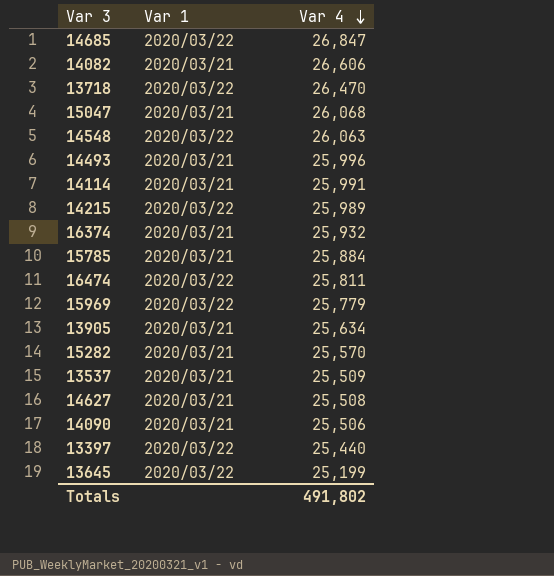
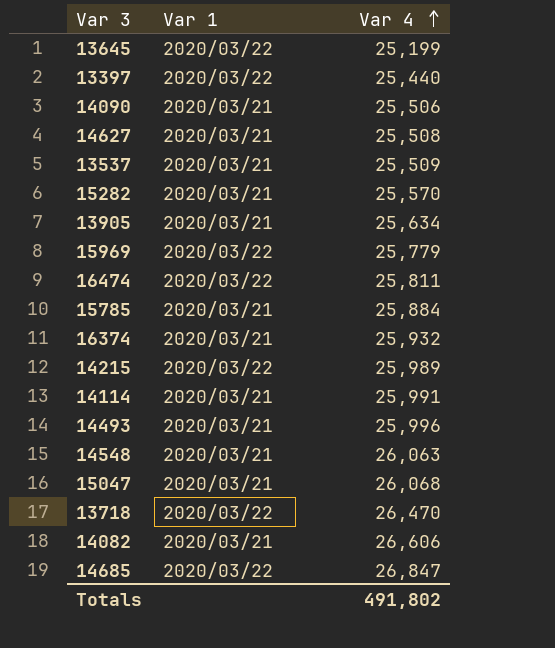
row order: Var 4 descending -> Var 4 ascending
14548 | Var 1: 2020/03/22 -> 2020/03/21

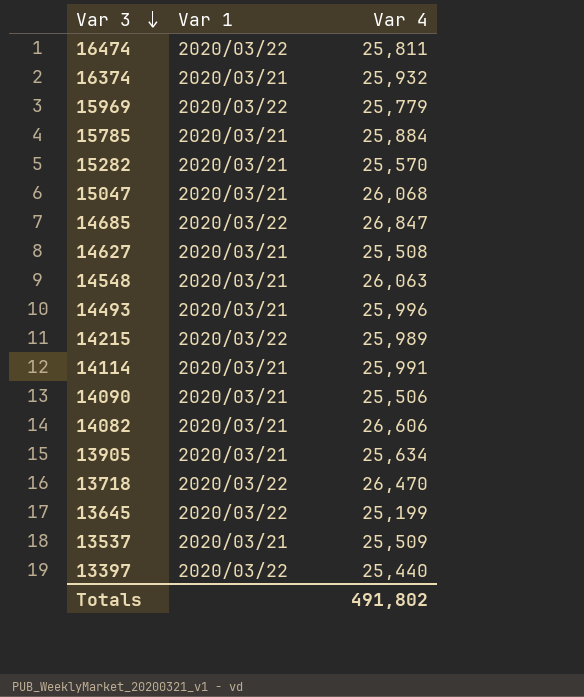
row order: Var 4 ascending -> Var 3 descending

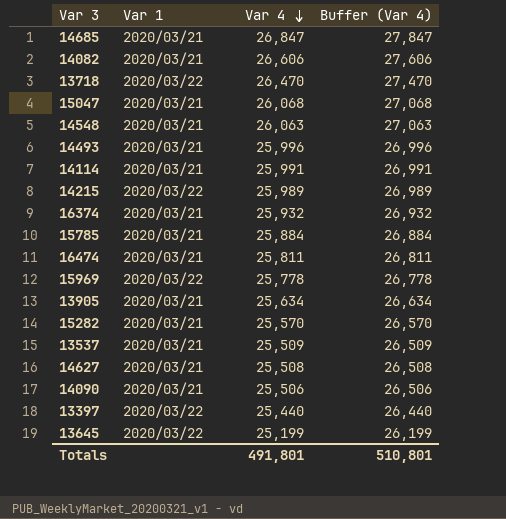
row order: Var 3 descending -> Var 4 descending
column Buffer (Var 4) | formula: none -> [Var 4] + 1000
14685 | Var 1: 2020/03/22 -> 2020/03/21
16474 | Var 1: 2020/03/22 -> 2020/03/21
15969 | Var 4: 25,779 -> 25,778
Totals | Var 4: 491,802 -> 491,801

